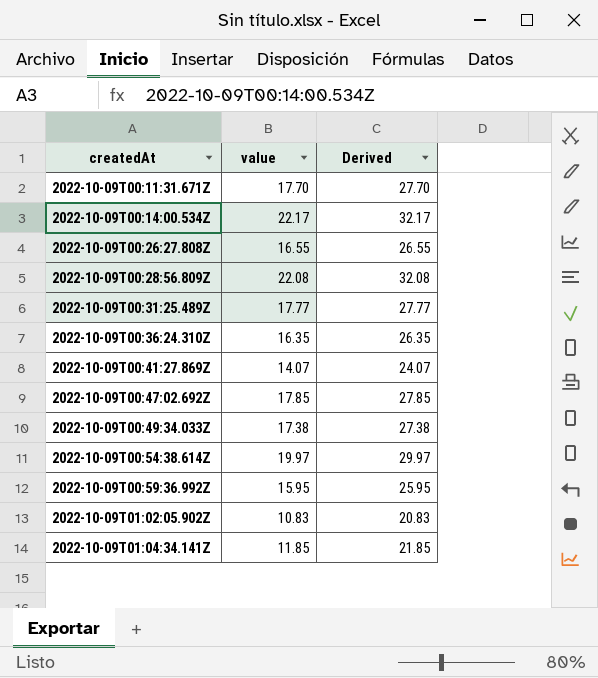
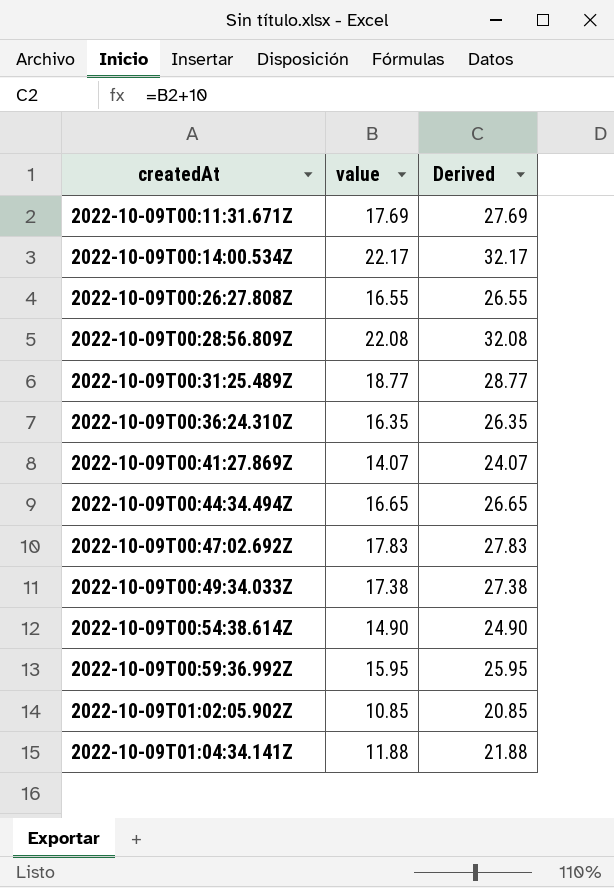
2022-10-09T00:11:31.671Z | value: 17.70 -> 17.69
2022-10-09T00:11:31.671Z | Derived: 27.70 -> 27.69
2022-10-09T00:31:25.489Z | value: 17.77 -> 18.77
2022-10-09T00:31:25.489Z | Derived: 27.77 -> 28.77
row 2022-10-09T00:44:34.494Z: none -> 16.65 | 26.65
2022-10-09T00:47:02.692Z | value: 17.85 -> 17.83
2022-10-09T00:47:02.692Z | Derived: 27.85 -> 27.83
2022-10-09T00:54:38.614Z | value: 19.97 -> 14.90
2022-10-09T00:54:38.614Z | Derived: 29.97 -> 24.90
2022-10-09T01:02:05.902Z | value: 10.83 -> 10.85
2022-10-09T01:02:05.902Z | Derived: 20.83 -> 20.85
2022-10-09T01:04:34.141Z | value: 11.85 -> 11.88
2022-10-09T01:04:34.141Z | Derived: 21.85 -> 21.88

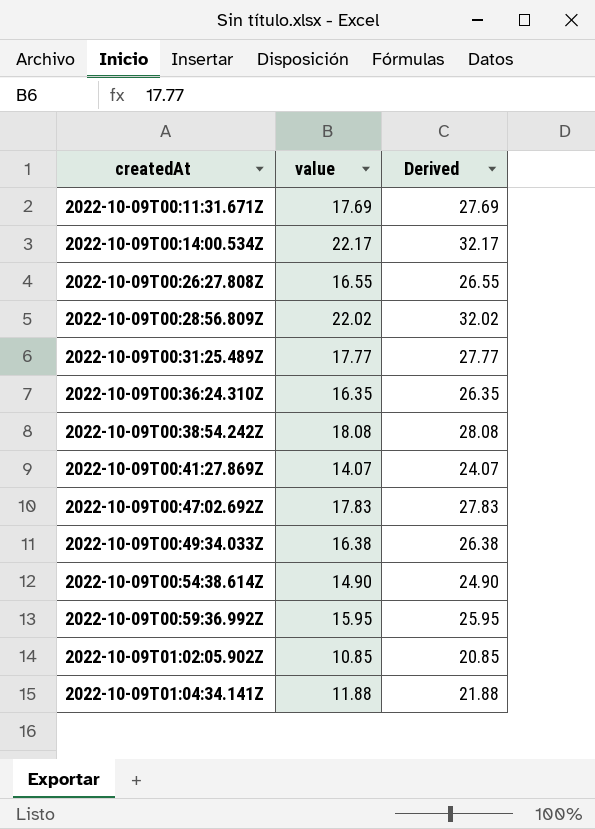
row 2022-10-09T00:44:34.494Z: 16.65 | 26.65 -> none
2022-10-09T00:28:56.809Z | value: 22.08 -> 22.02
2022-10-09T00:28:56.809Z | Derived: 32.08 -> 32.02
2022-10-09T00:31:25.489Z | value: 18.77 -> 17.77
2022-10-09T00:31:25.489Z | Derived: 28.77 -> 27.77
row 2022-10-09T00:38:54.242Z: none -> 18.08 | 28.08
2022-10-09T00:49:34.033Z | value: 17.38 -> 16.38
2022-10-09T00:49:34.033Z | Derived: 27.38 -> 26.38

